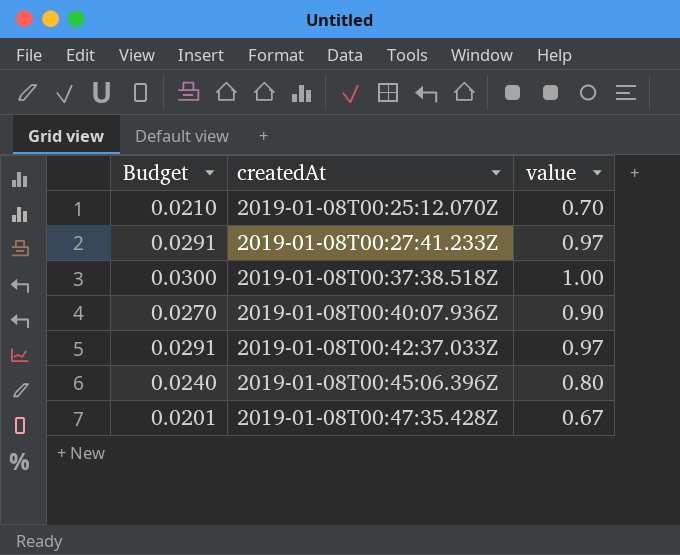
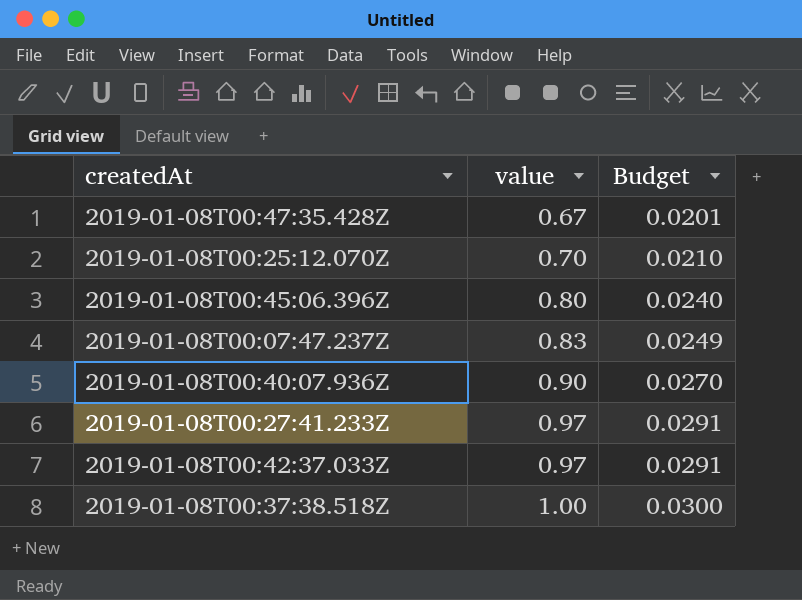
row order: createdAt ascending -> value ascending
column Budget | position: 1 -> 3
row 2019-01-08T00:07:47.237Z: none -> 0.83 | 0.0249

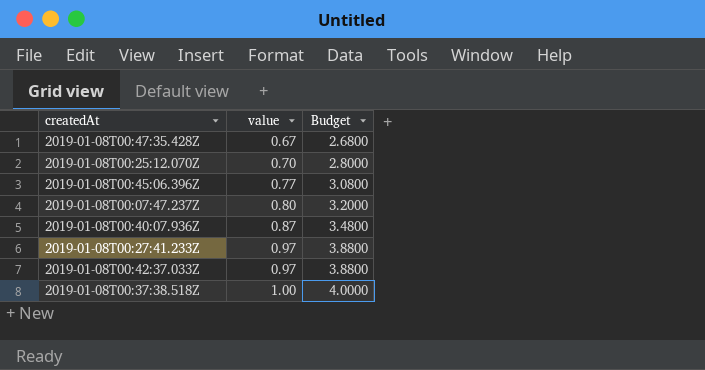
column Budget | formula: [value] * 0.03 -> [value] * 4
2019-01-08T00:45:06.396Z | value: 0.80 -> 0.77
2019-01-08T00:07:47.237Z | value: 0.83 -> 0.80
2019-01-08T00:40:07.936Z | value: 0.90 -> 0.87

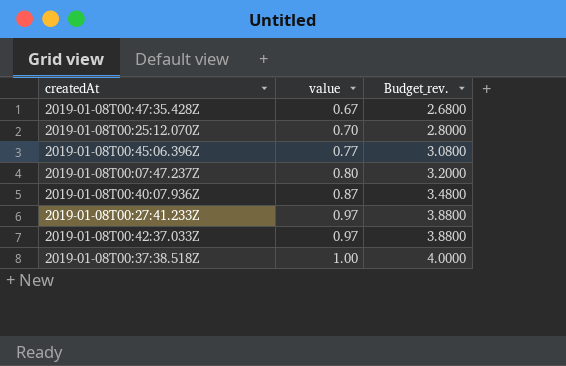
column name: Budget -> Budget_rev.

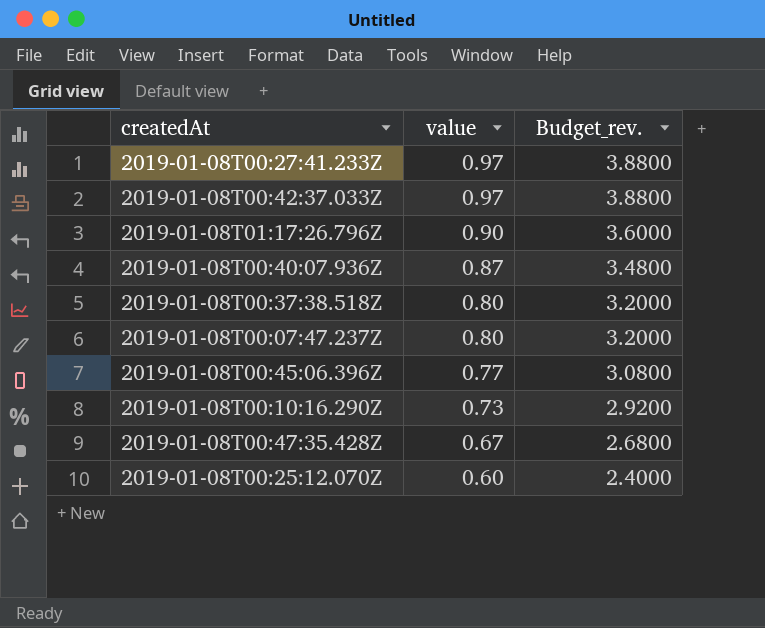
row order: value ascending -> value descending
row 2019-01-08T01:17:26.796Z: none -> 0.90 | 3.6000
2019-01-08T00:37:38.518Z | value: 1.00 -> 0.80
2019-01-08T00:37:38.518Z | Budget_rev.: 4.0000 -> 3.2000
row 2019-01-08T00:10:16.290Z: none -> 0.73 | 2.9200
2019-01-08T00:25:12.070Z | value: 0.70 -> 0.60
2019-01-08T00:25:12.070Z | Budget_rev.: 2.8000 -> 2.4000

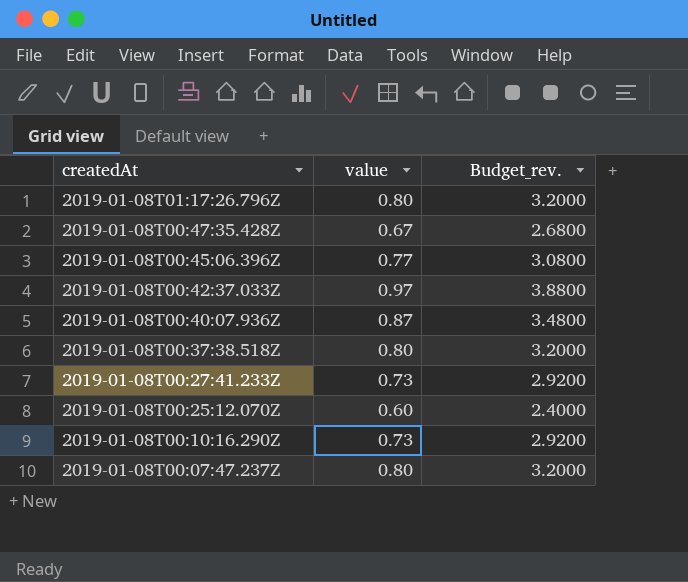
row order: value descending -> createdAt descending
2019-01-08T01:17:26.796Z | value: 0.90 -> 0.80
2019-01-08T01:17:26.796Z | Budget_rev.: 3.6000 -> 3.2000
2019-01-08T00:27:41.233Z | value: 0.97 -> 0.73
2019-01-08T00:27:41.233Z | Budget_rev.: 3.8800 -> 2.9200

